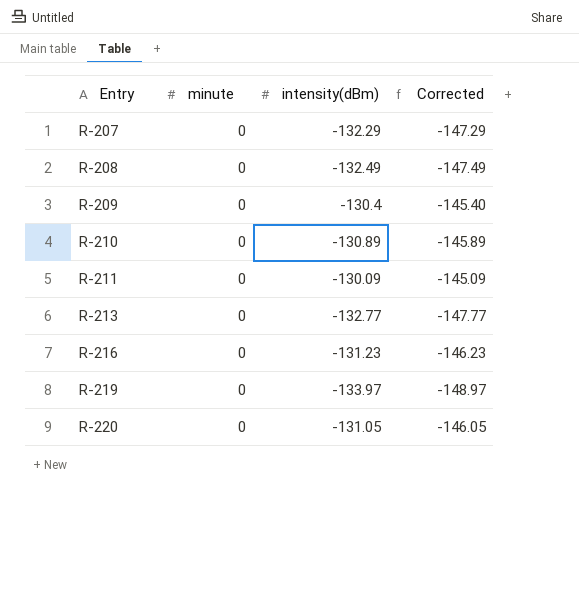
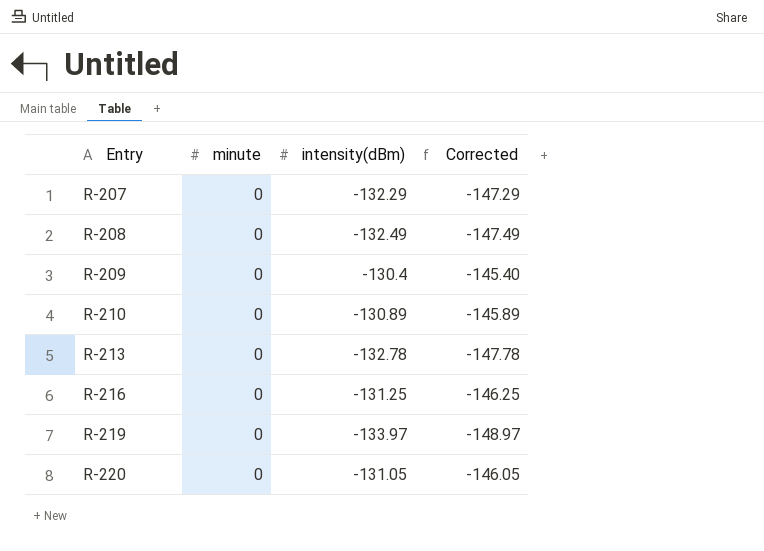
row R-211: 0 | -130.09 | -145.09 -> none
R-213 | intensity(dBm): -132.77 -> -132.78
R-213 | Corrected: -147.77 -> -147.78
R-216 | intensity(dBm): -131.23 -> -131.25
R-216 | Corrected: -146.23 -> -146.25

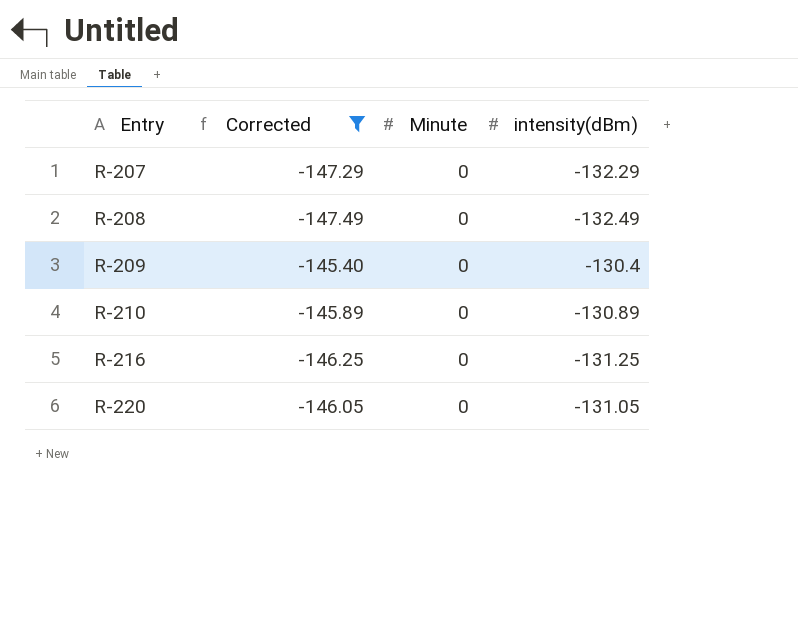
filter: none -> Corrected >= -147.49
column Corrected | position: 4 -> 2
column name: minute -> Minute

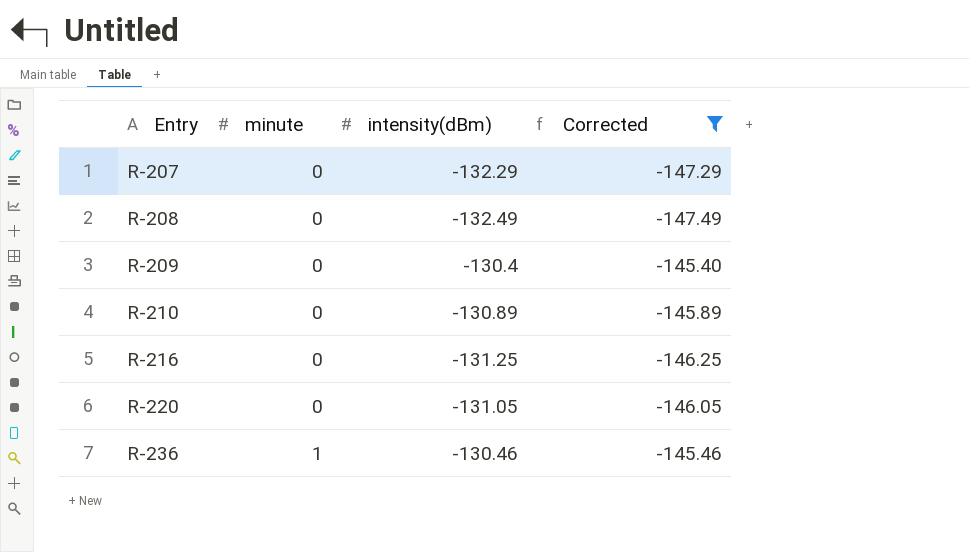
column name: Minute -> minute
column Corrected | position: 2 -> 4
row R-236: none -> 1 | -130.46 | -145.46

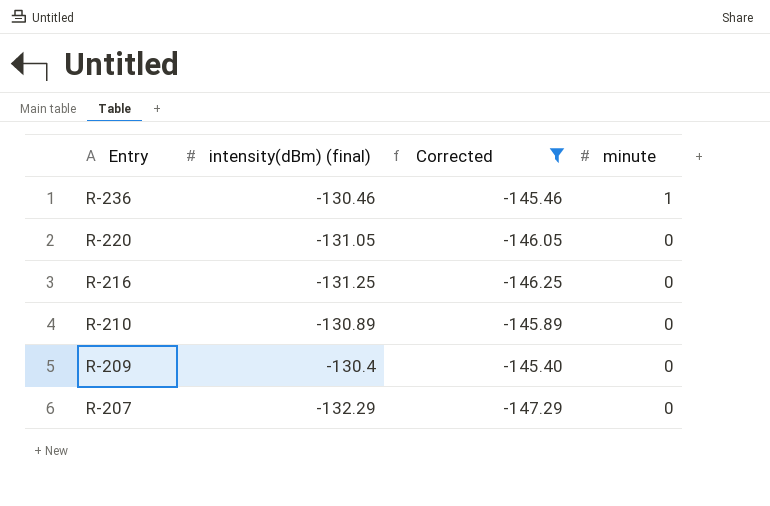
row order: Entry ascending -> Entry descending
column name: intensity(dBm) -> intensity(dBm) (final)
column minute | position: 2 -> 4
row R-208: 0 | -132.49 | -147.49 -> none

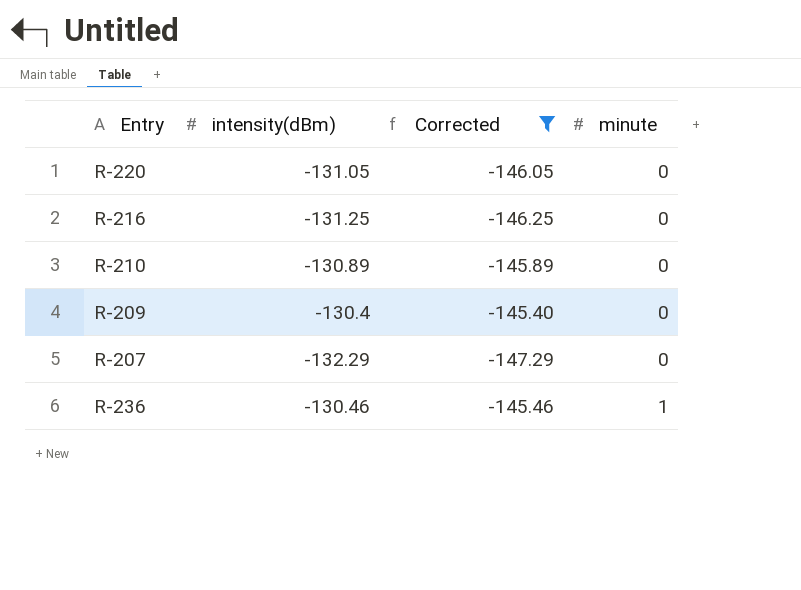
row order: Entry descending -> minute ascending
column name: intensity(dBm) (final) -> intensity(dBm)

